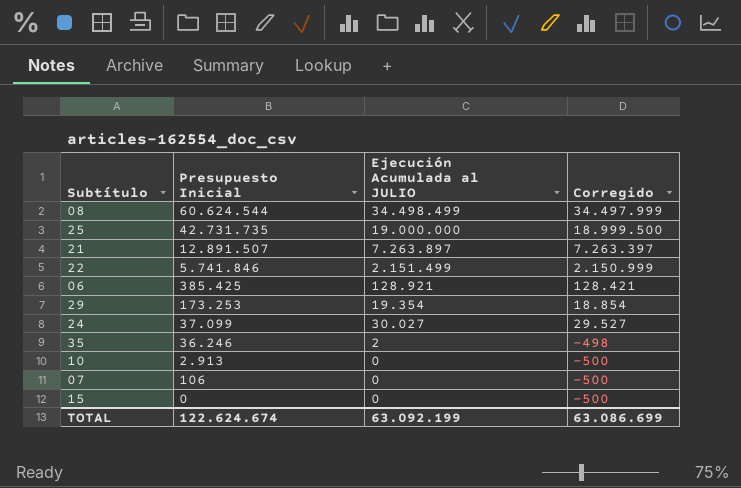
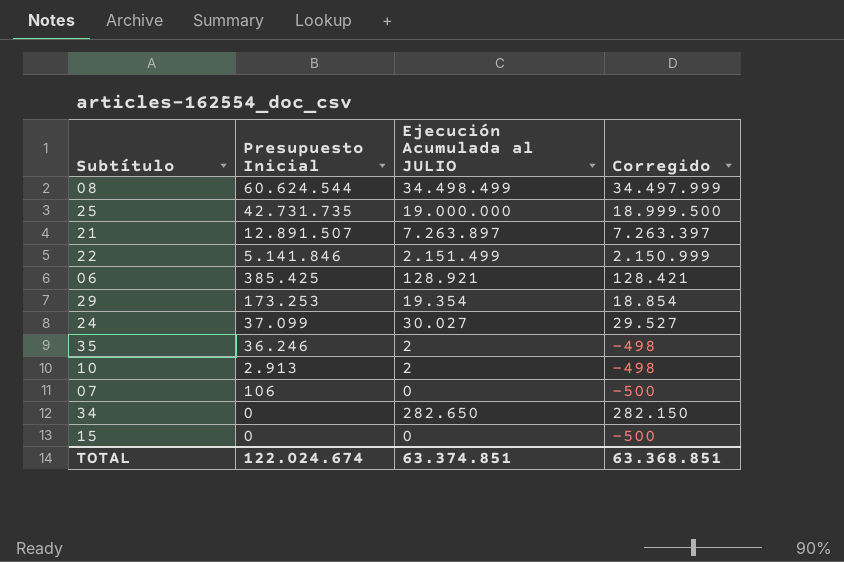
22 | Presupuesto Inicial: 5.741.846 -> 5.141.846
10 | Ejecución Acumulada al JULIO: 0 -> 2
10 | Corregido: -500 -> -498
row 34: none -> 0 | 282.650 | 282.150
TOTAL | Presupuesto Inicial: 122.624.674 -> 122.024.674
TOTAL | Ejecución Acumulada al JULIO: 63.092.199 -> 63.374.851
TOTAL | Corregido: 63.086.699 -> 63.368.851

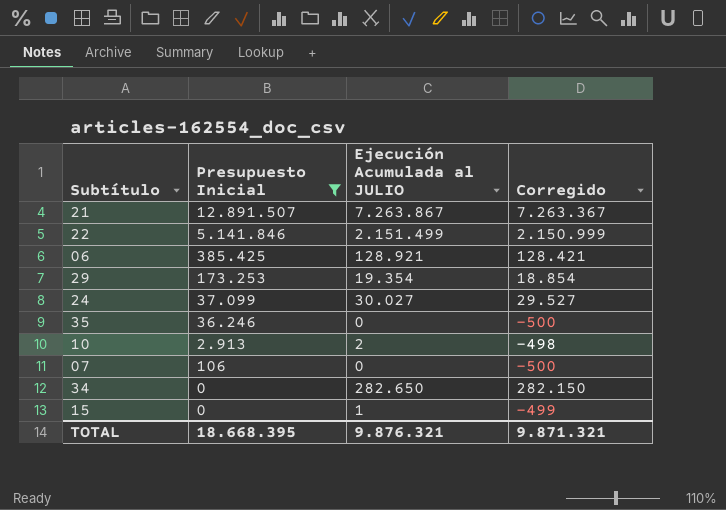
filter: none -> Presupuesto Inicial <= 12.891.507
21 | Ejecución Acumulada al JULIO: 7.263.897 -> 7.263.867
21 | Corregido: 7.263.397 -> 7.263.367
35 | Ejecución Acumulada al JULIO: 2 -> 0
35 | Corregido: -498 -> -500
15 | Ejecución Acumulada al JULIO: 0 -> 1
15 | Corregido: -500 -> -499
TOTAL | Presupuesto Inicial: 122.024.674 -> 18.668.395
TOTAL | Ejecución Acumulada al JULIO: 63.374.851 -> 9.876.321
TOTAL | Corregido: 63.368.851 -> 9.871.321

